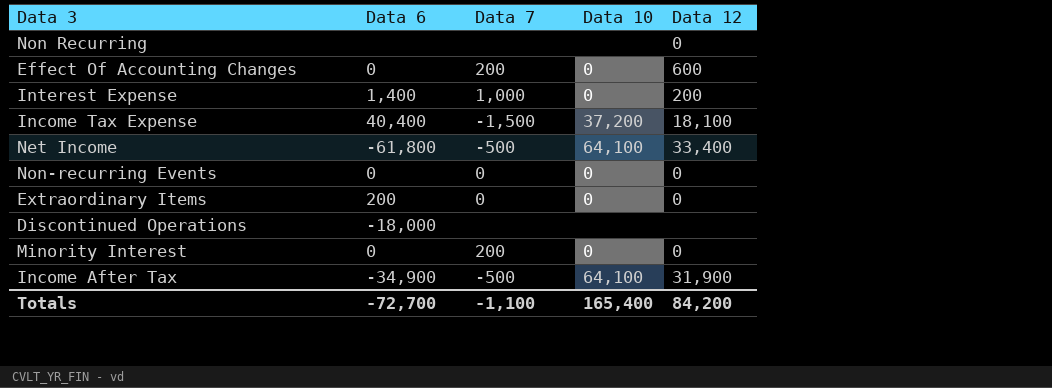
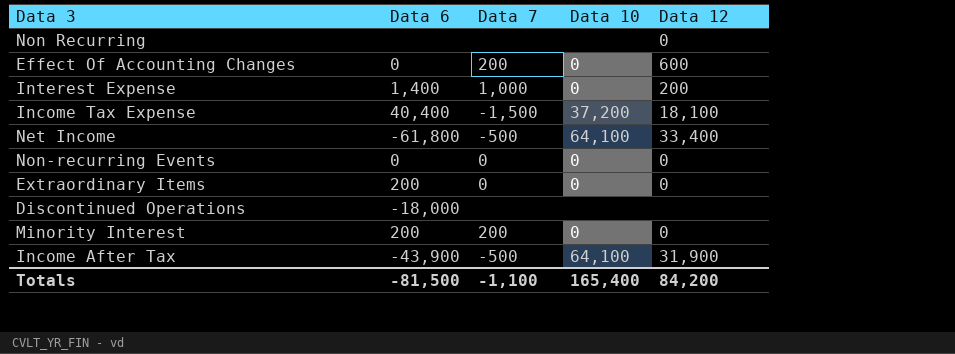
Minority Interest | Data 6: 0 -> 200
Income After Tax | Data 6: -34,900 -> -43,900
Totals | Data 6: -72,700 -> -81,500

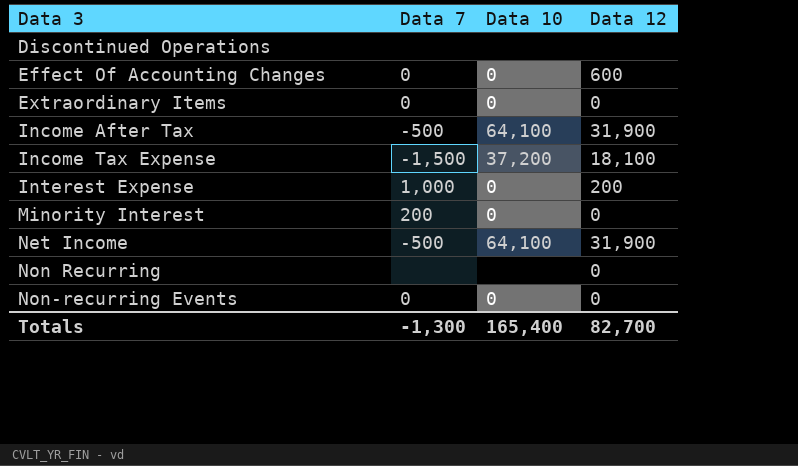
row order: none -> Data 3 ascending
column Data 6 | position: 2 -> none
Effect Of Accounting Changes | Data 7: 200 -> 0
Net Income | Data 12: 33,400 -> 31,900
Totals | Data 7: -1,100 -> -1,300
Totals | Data 12: 84,200 -> 82,700

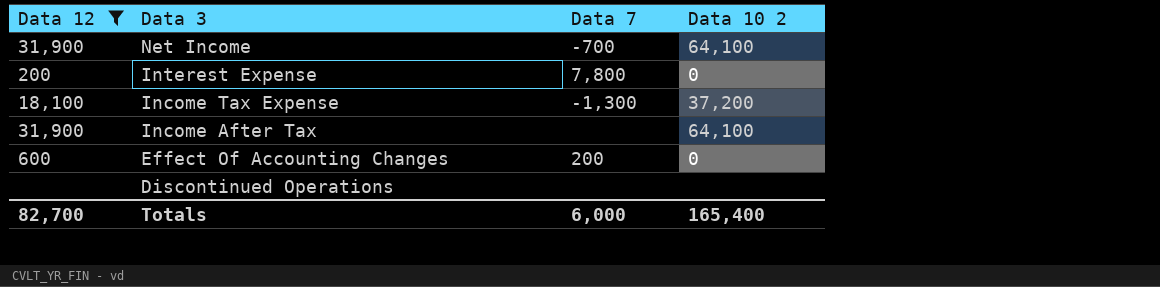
filter: none -> Data 12 != 0
row order: Data 3 ascending -> Data 3 descending
column Data 12 | position: 4 -> 1
column name: Data 10 -> Data 10 2
Net Income | Data 7: -500 -> -700
Interest Expense | Data 7: 1,000 -> 7,800
Income Tax Expense | Data 7: -1,500 -> -1,300
Income After Tax | Data 7: -500 -> none
Effect Of Accounting Changes | Data 7: 0 -> 200
Totals | Data 7: -1,300 -> 6,000

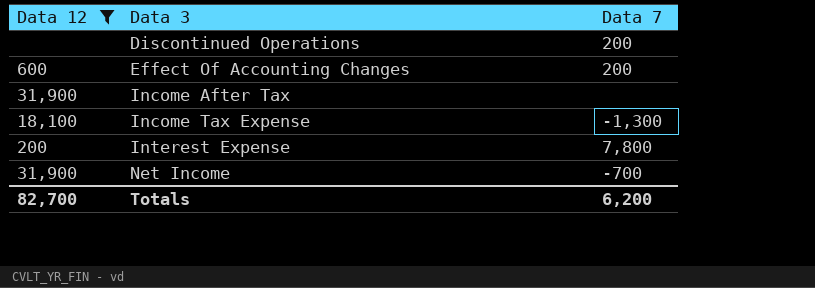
row order: Data 3 descending -> Data 3 ascending
column Data 10 2 | position: 4 -> none
Discontinued Operations | Data 7: none -> 200
Totals | Data 7: 6,000 -> 6,200

